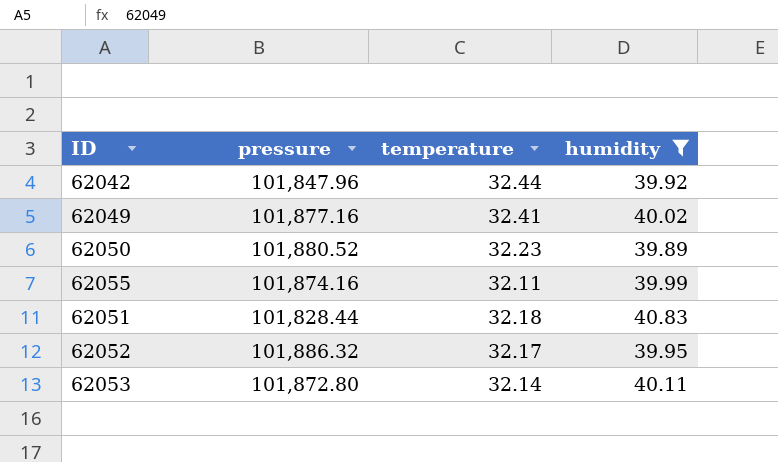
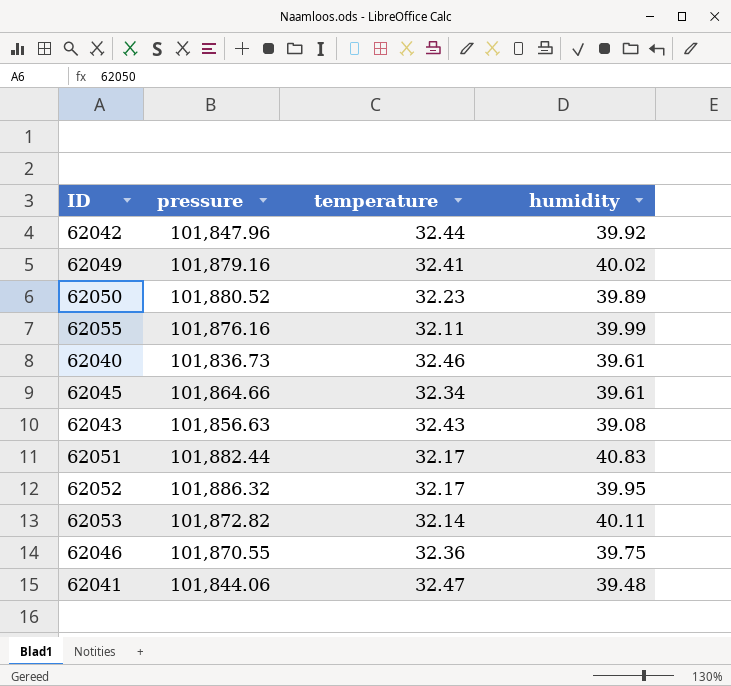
filter: humidity >= 39.89 -> none
62049 | pressure: 101,877.16 -> 101,879.16
62055 | pressure: 101,874.16 -> 101,876.16
62051 | pressure: 101,828.44 -> 101,882.44
62051 | temperature: 32.18 -> 32.17
62053 | pressure: 101,872.80 -> 101,872.82

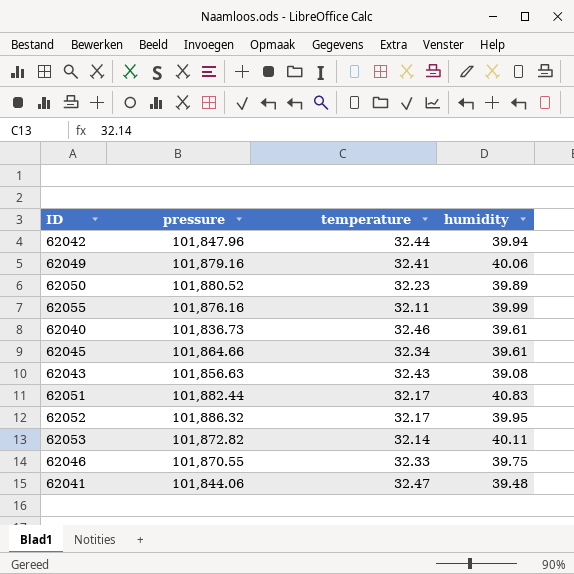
62042 | humidity: 39.92 -> 39.94
62049 | humidity: 40.02 -> 40.06
62046 | temperature: 32.36 -> 32.33

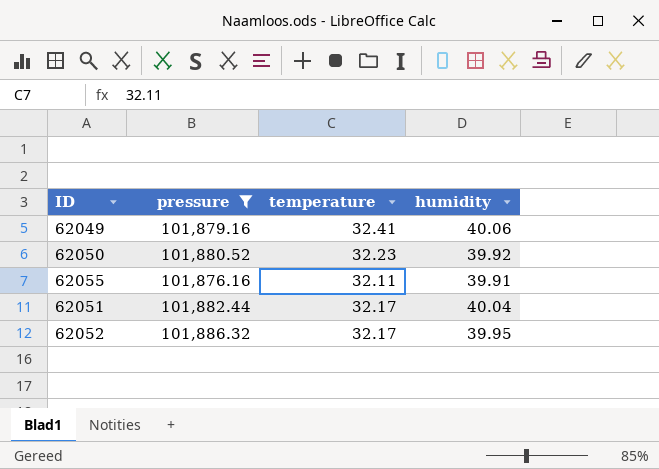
filter: none -> pressure >= 101,876.16
62050 | humidity: 39.89 -> 39.92
62055 | humidity: 39.99 -> 39.91
62051 | humidity: 40.83 -> 40.04

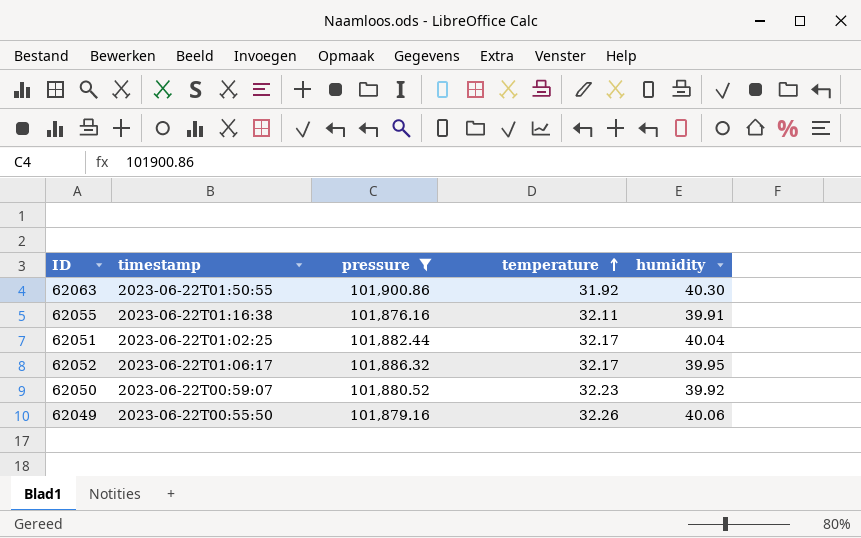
row order: none -> temperature ascending
column timestamp | position: none -> 2
row 62063: none -> 2023-06-22T01:50:55 | 101,900.86 | 31.92 | 40.30
62049 | temperature: 32.41 -> 32.26

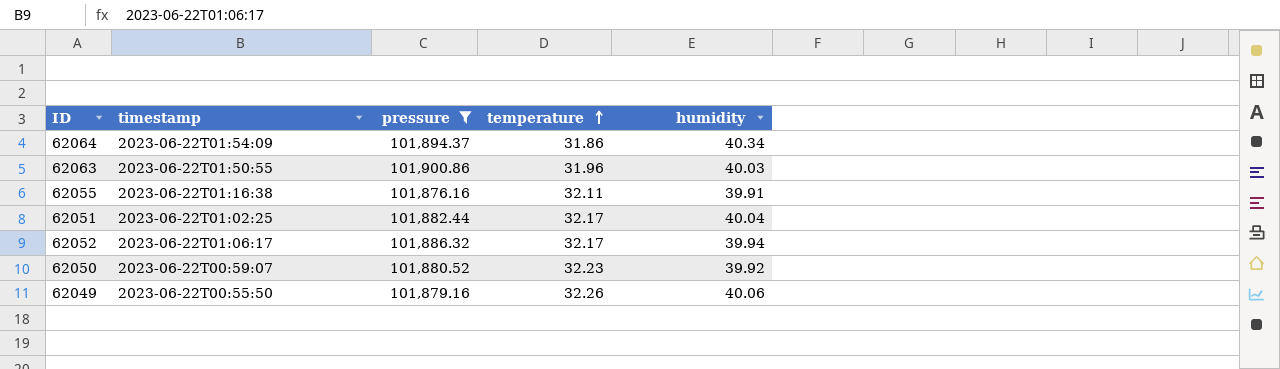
row 62064: none -> 2023-06-22T01:54:09 | 101,894.37 | 31.86 | 40.34
62063 | temperature: 31.92 -> 31.96
62063 | humidity: 40.30 -> 40.03
62052 | humidity: 39.95 -> 39.94

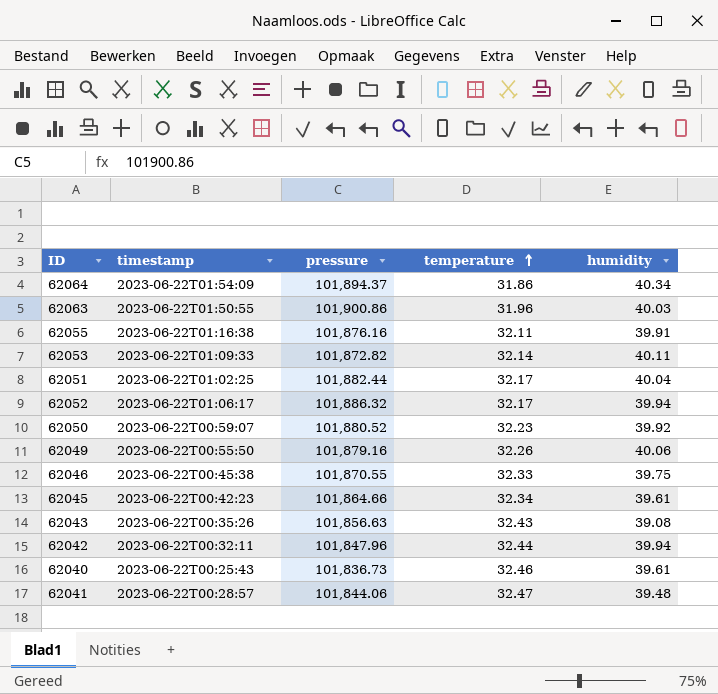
filter: pressure >= 101,876.16 -> none

